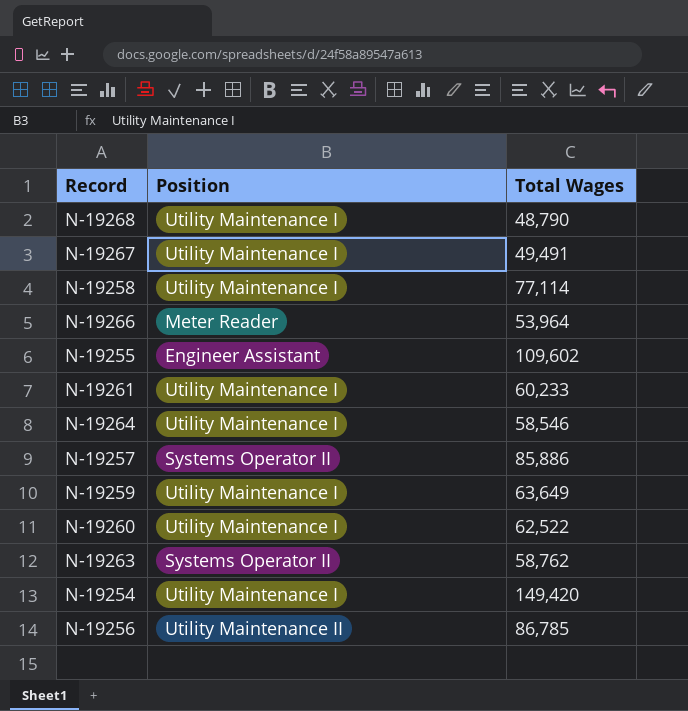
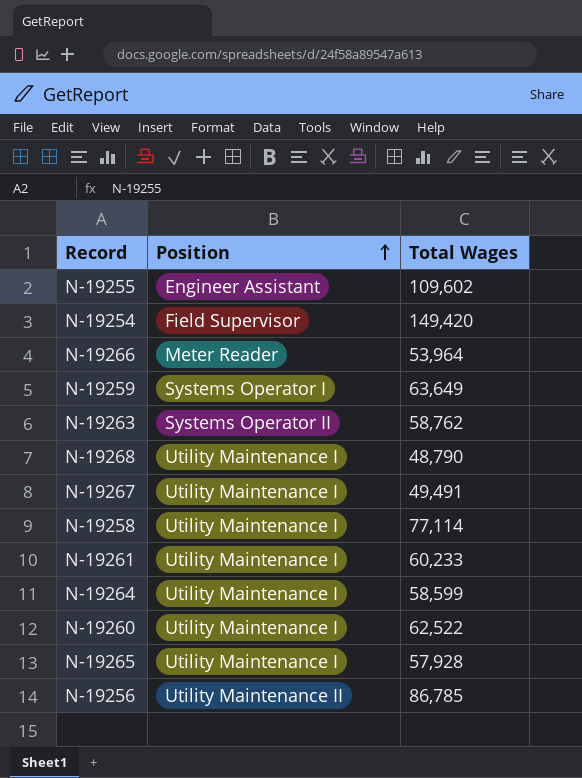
row order: none -> Position ascending
row N-19257: Systems Operator II | 85,886 -> none
N-19254 | Position: Utility Maintenance I -> Field Supervisor
N-19259 | Position: Utility Maintenance I -> Systems Operator I
N-19264 | Total Wages: 58,546 -> 58,599
row N-19265: none -> Utility Maintenance I | 57,928

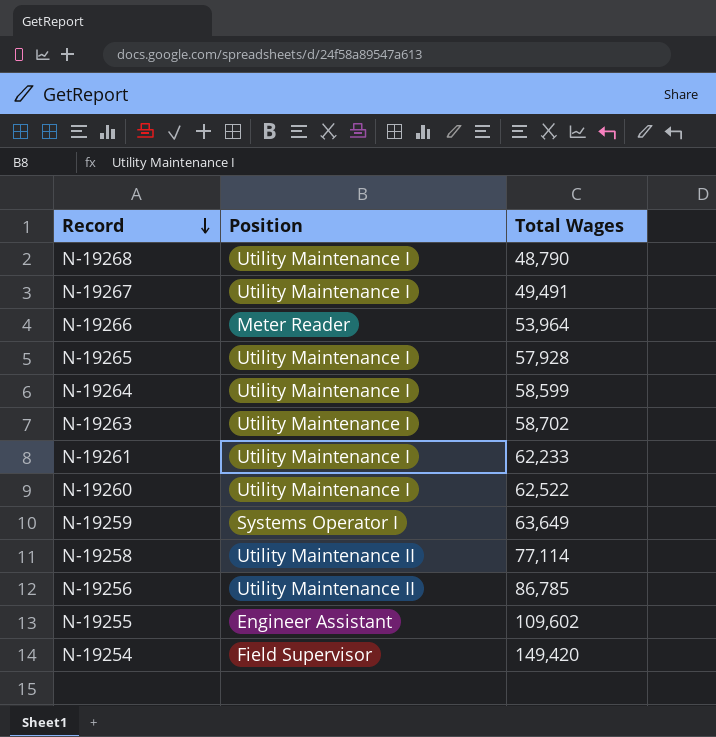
row order: Position ascending -> Record descending
N-19263 | Position: Systems Operator II -> Utility Maintenance I
N-19263 | Total Wages: 58,762 -> 58,702
N-19261 | Total Wages: 60,233 -> 62,233
N-19258 | Position: Utility Maintenance I -> Utility Maintenance II

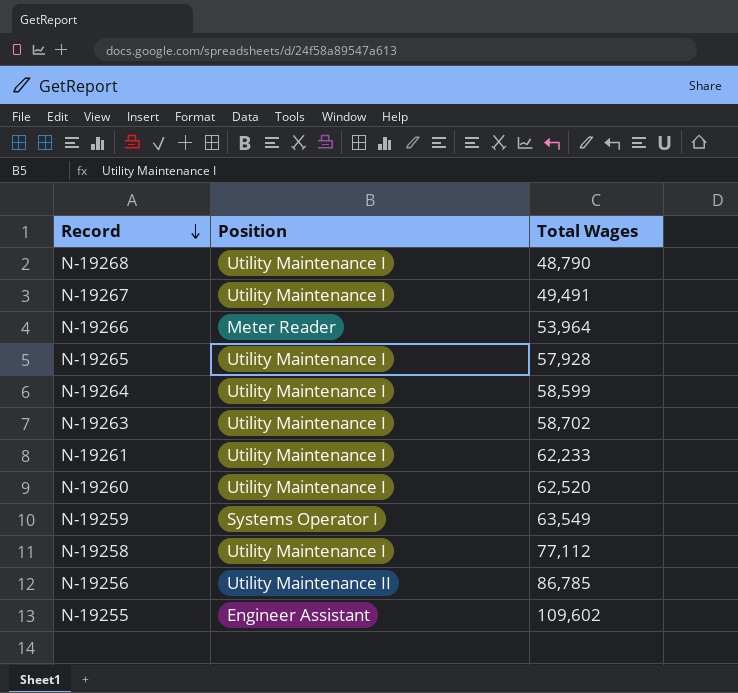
row N-19254: Field Supervisor | 149,420 -> none
N-19260 | Total Wages: 62,522 -> 62,520
N-19259 | Total Wages: 63,649 -> 63,549
N-19258 | Position: Utility Maintenance II -> Utility Maintenance I
N-19258 | Total Wages: 77,114 -> 77,112

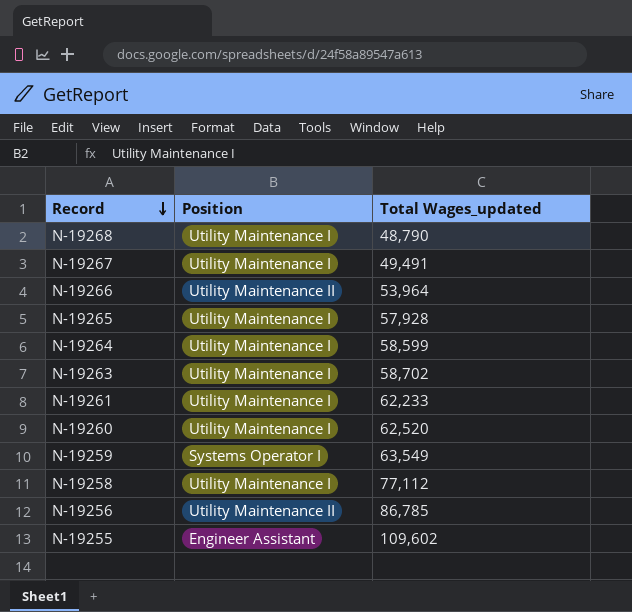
column name: Total Wages -> Total Wages_updated
N-19266 | Position: Meter Reader -> Utility Maintenance II

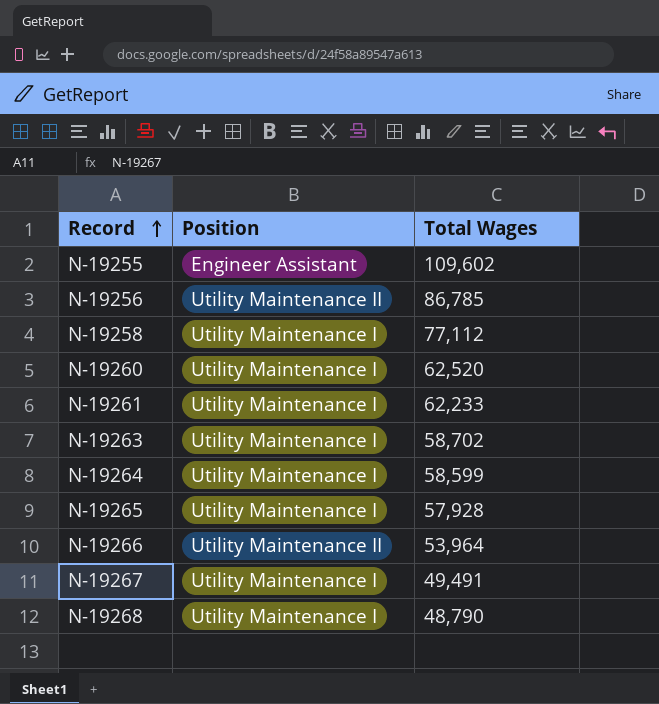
row order: Record descending -> Record ascending
column name: Total Wages_updated -> Total Wages
row N-19259: Systems Operator I | 63,549 -> none

